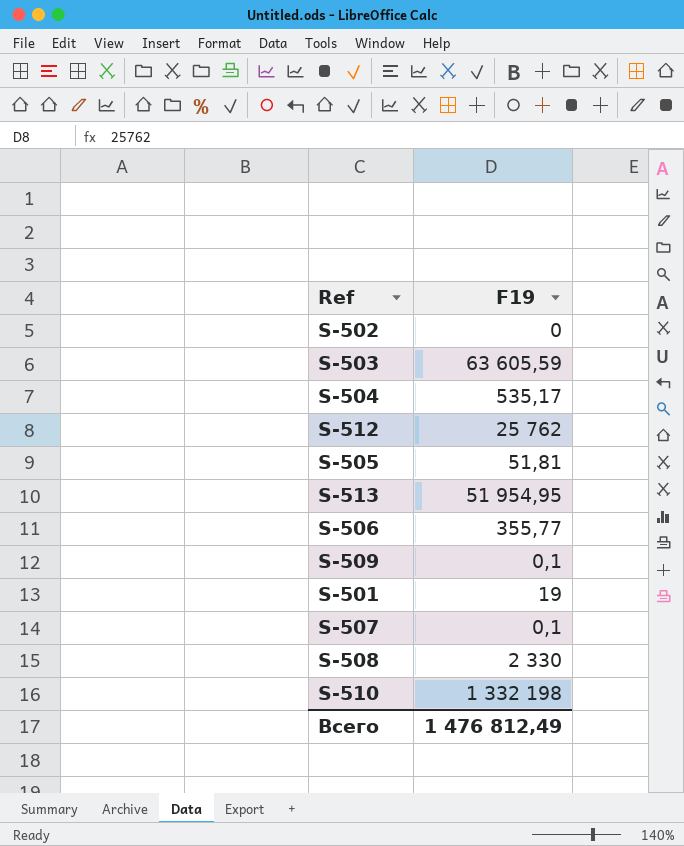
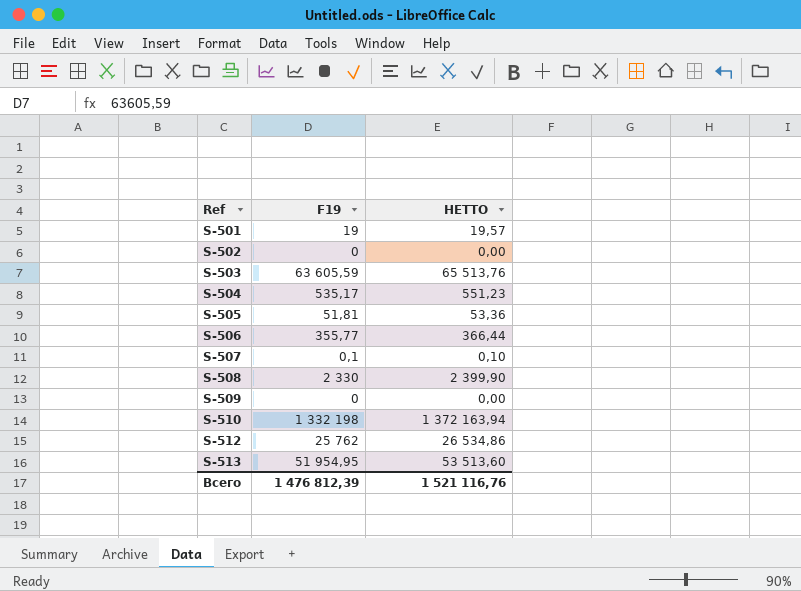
row order: none -> Ref ascending
column НЕТТО | formula: none -> [F19] * 1,03
S-509 | F19: 0,1 -> 0
Всего | F19: 1 476 812,49 -> 1 476 812,39

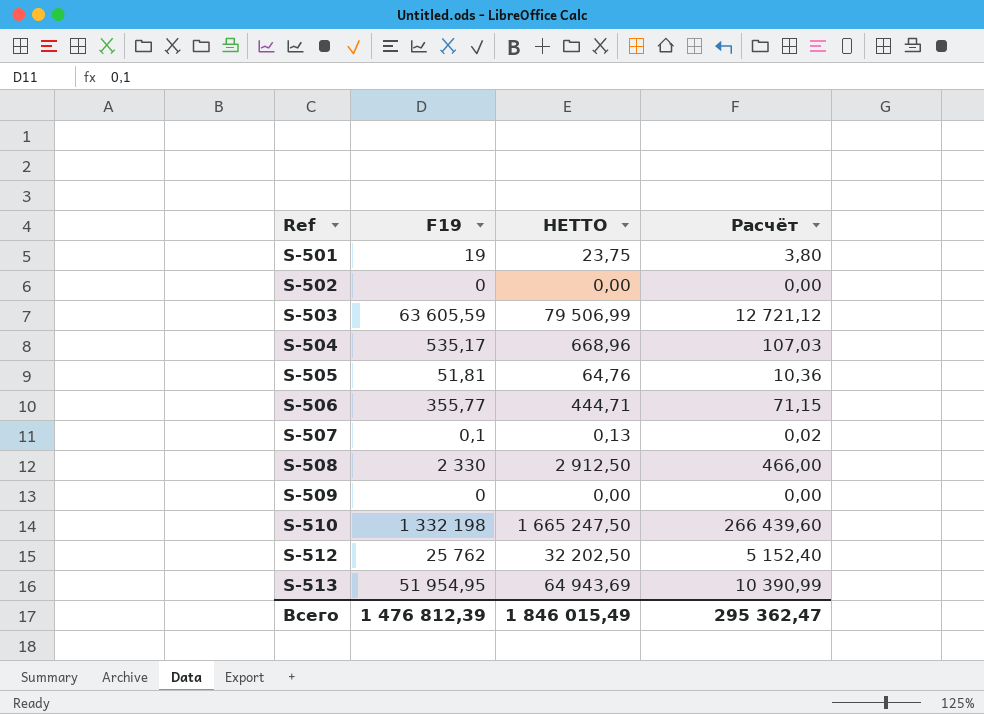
column НЕТТО | formula: [F19] * 1,03 -> [F19] * 1,25
column Расчёт | formula: none -> [F19] * 0,2
Всего | НЕТТО: 1 521 116,76 -> 1 846 015,49

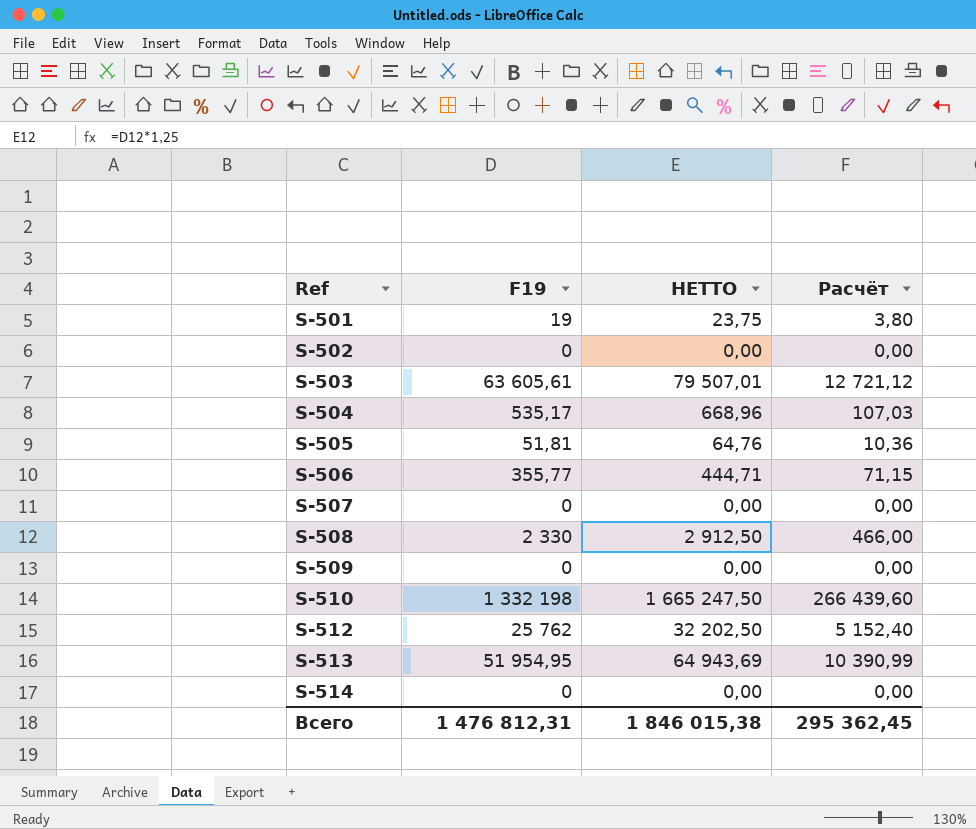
S-503 | F19: 63 605,59 -> 63 605,61
S-503 | НЕТТО: 79 506,99 -> 79 507,01
S-507 | F19: 0,1 -> 0
S-507 | НЕТТО: 0,13 -> 0,00
S-507 | Расчёт: 0,02 -> 0,00
row S-514: none -> 0 | 0,00 | 0,00
Всего | F19: 1 476 812,39 -> 1 476 812,31
Всего | НЕТТО: 1 846 015,49 -> 1 846 015,38
Всего | Расчёт: 295 362,47 -> 295 362,45

